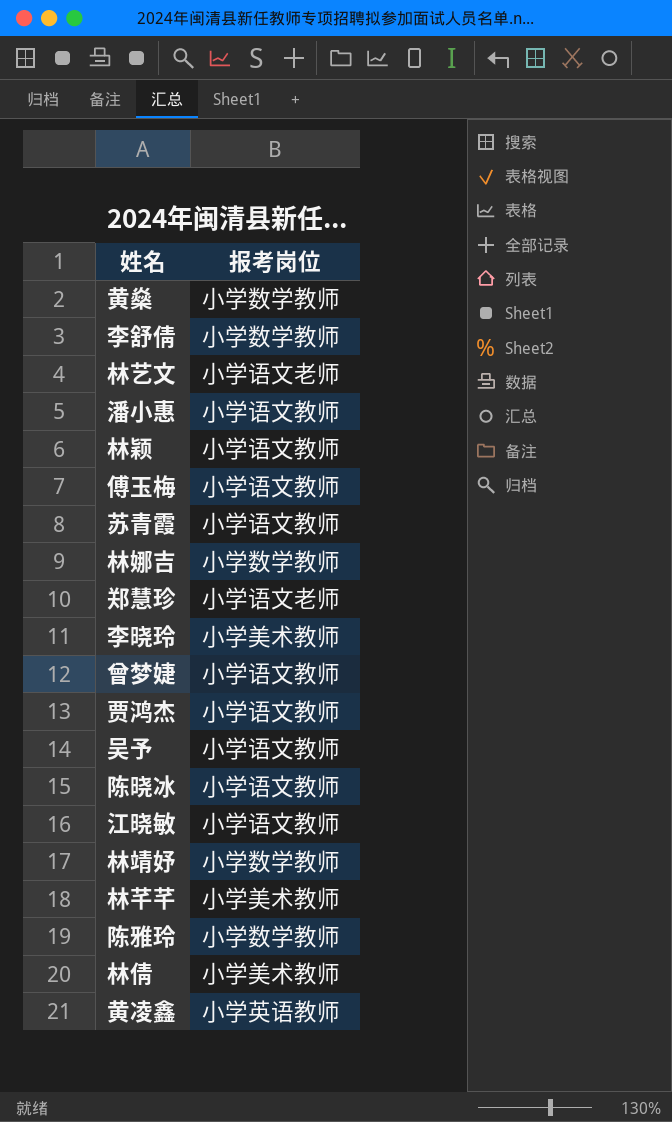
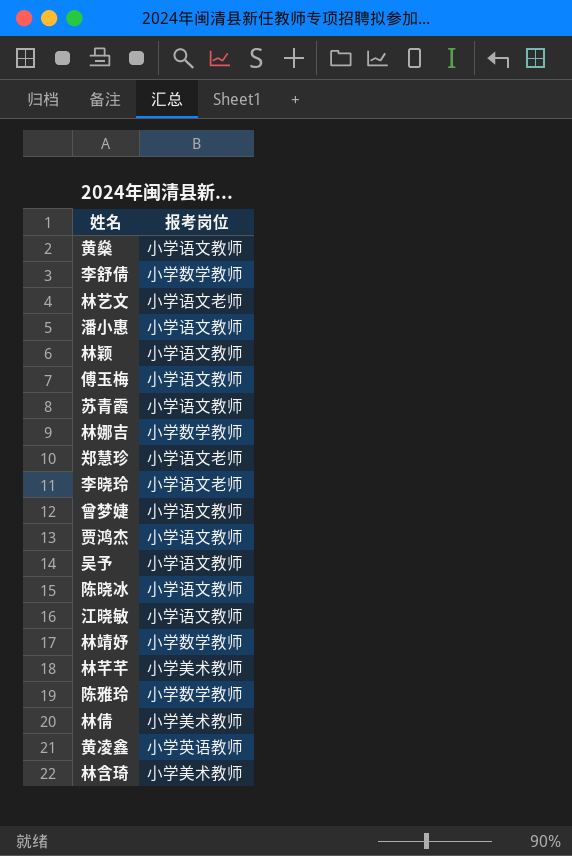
黄燊 | 报考岗位: 小学数学教师 -> 小学语文教师
李晓玲 | 报考岗位: 小学美术教师 -> 小学语文老师
row 林含琦: none -> 小学美术教师

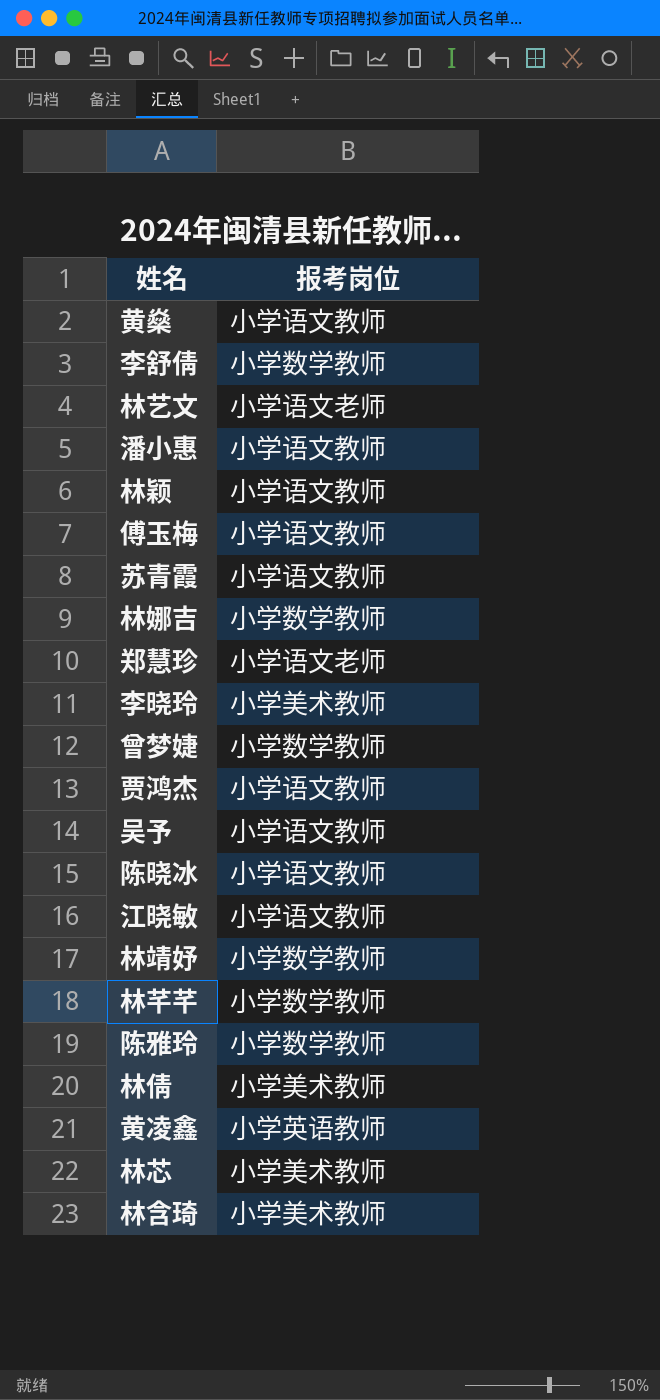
李晓玲 | 报考岗位: 小学语文老师 -> 小学美术教师
曾梦婕 | 报考岗位: 小学语文教师 -> 小学数学教师
林芊芊 | 报考岗位: 小学美术教师 -> 小学数学教师
row 林芯: none -> 小学美术教师

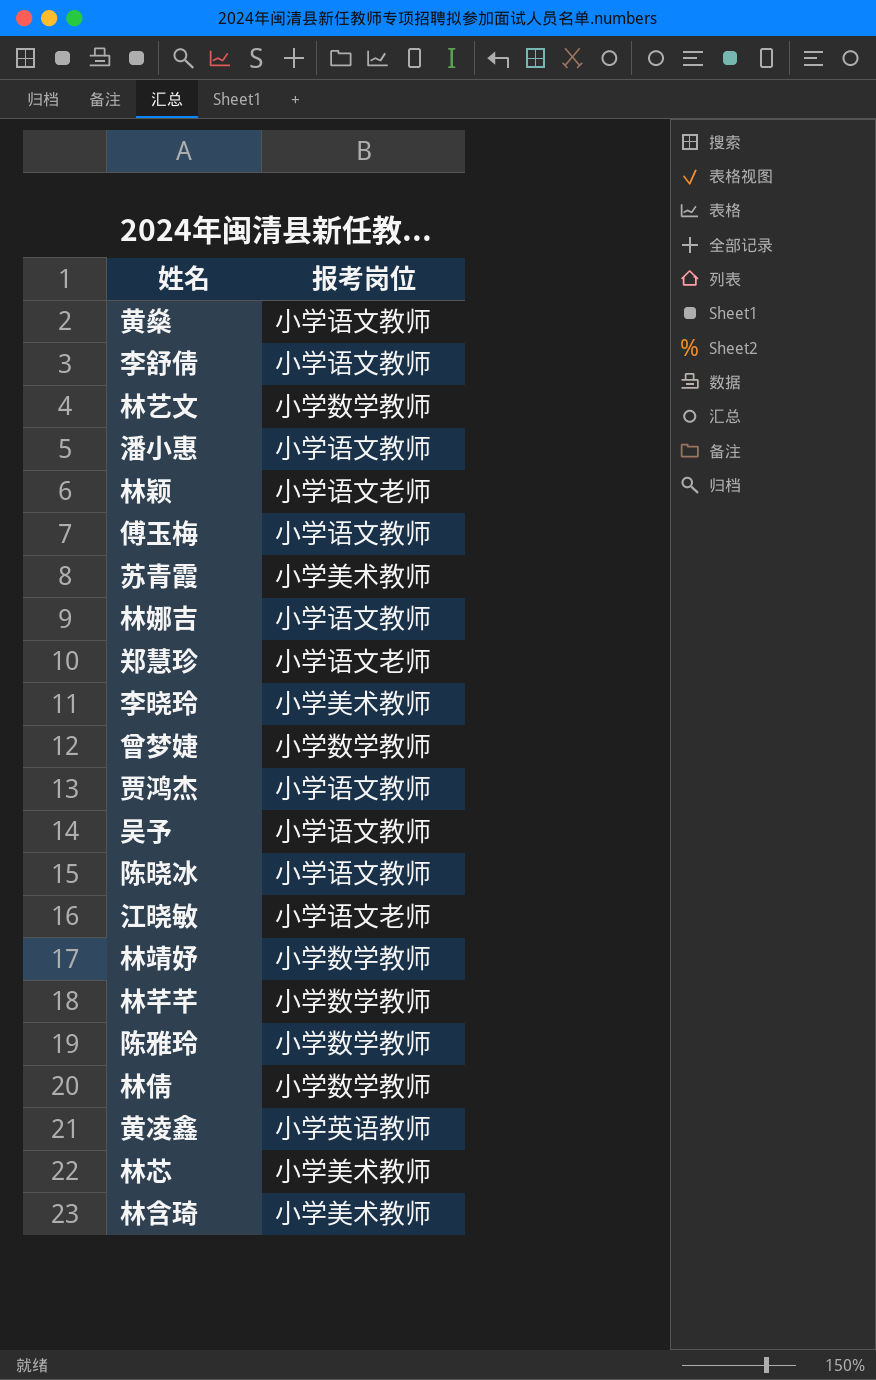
李舒倩 | 报考岗位: 小学数学教师 -> 小学语文教师
林艺文 | 报考岗位: 小学语文老师 -> 小学数学教师
林颖 | 报考岗位: 小学语文教师 -> 小学语文老师
苏青霞 | 报考岗位: 小学语文教师 -> 小学美术教师
林娜吉 | 报考岗位: 小学数学教师 -> 小学语文教师
江晓敏 | 报考岗位: 小学语文教师 -> 小学语文老师
林倩 | 报考岗位: 小学美术教师 -> 小学数学教师

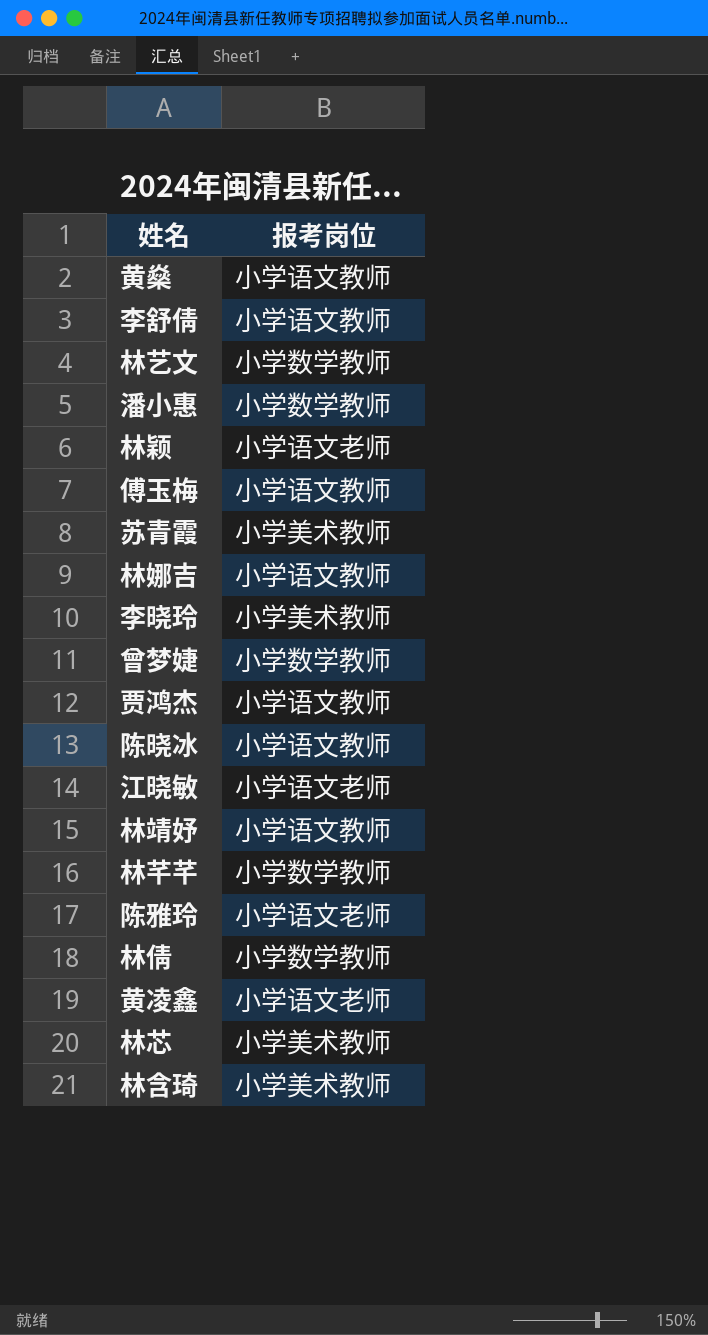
row 郑慧珍: 小学语文老师 -> none
row 吴予: 小学语文教师 -> none
潘小惠 | 报考岗位: 小学语文教师 -> 小学数学教师
林靖妤 | 报考岗位: 小学数学教师 -> 小学语文教师
陈雅玲 | 报考岗位: 小学数学教师 -> 小学语文老师
黄凌鑫 | 报考岗位: 小学英语教师 -> 小学语文老师

